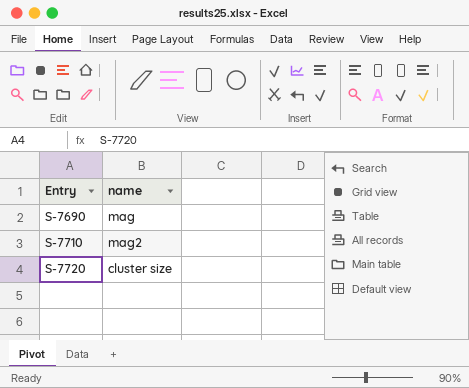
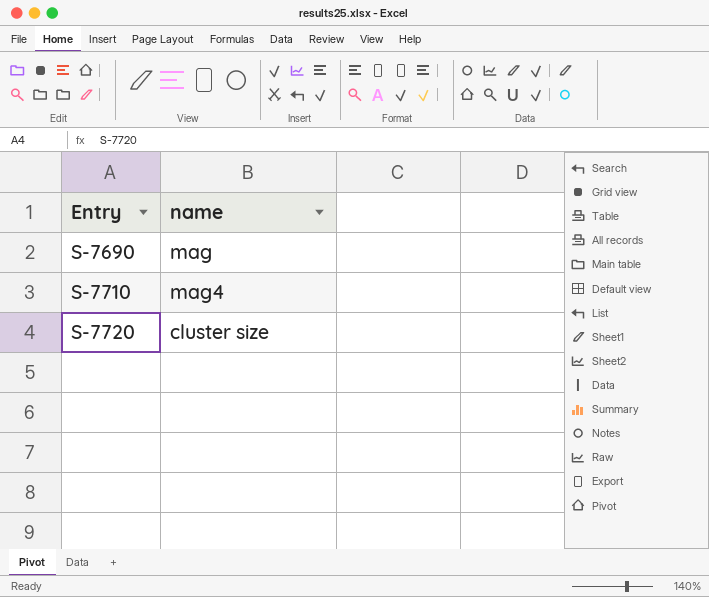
S-7710 | name: mag2 -> mag4

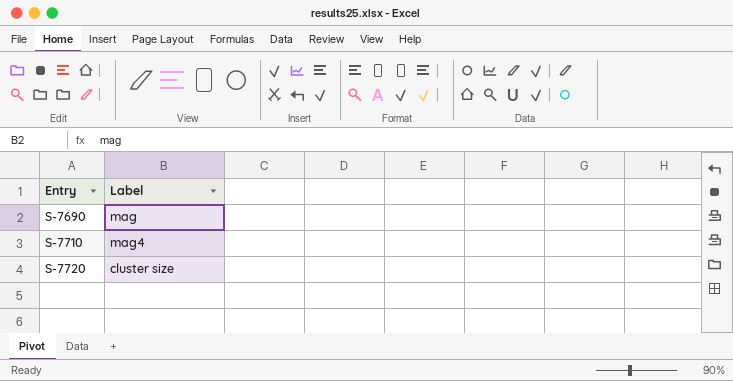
column name: name -> Label

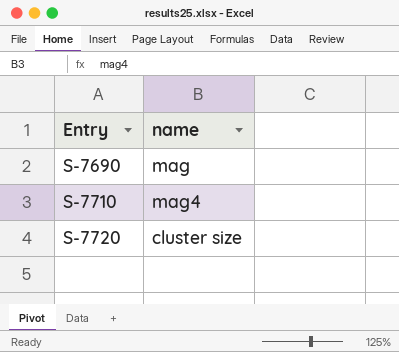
column name: Label -> name

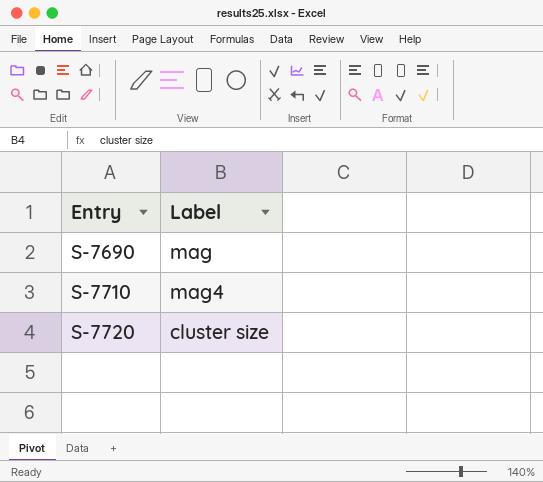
column name: name -> Label

